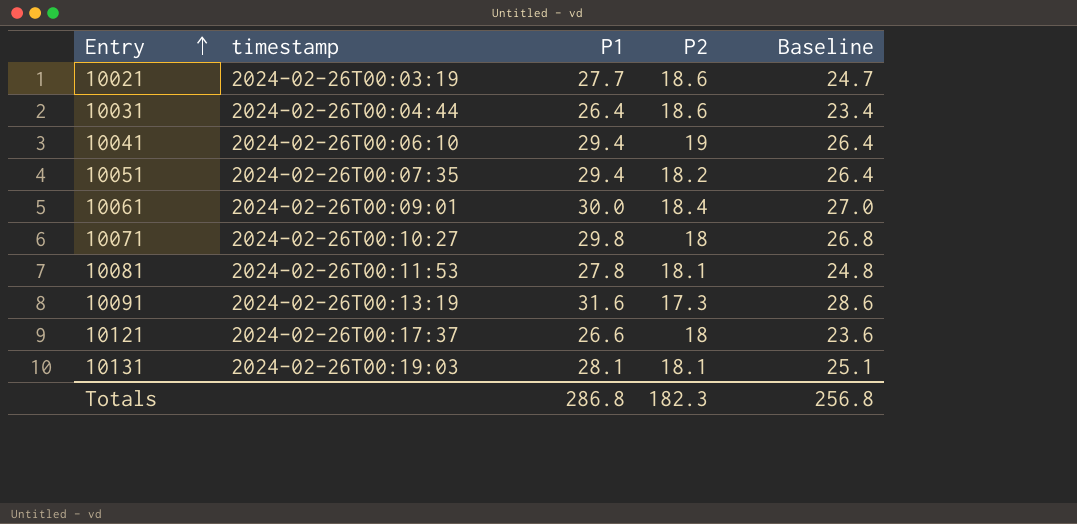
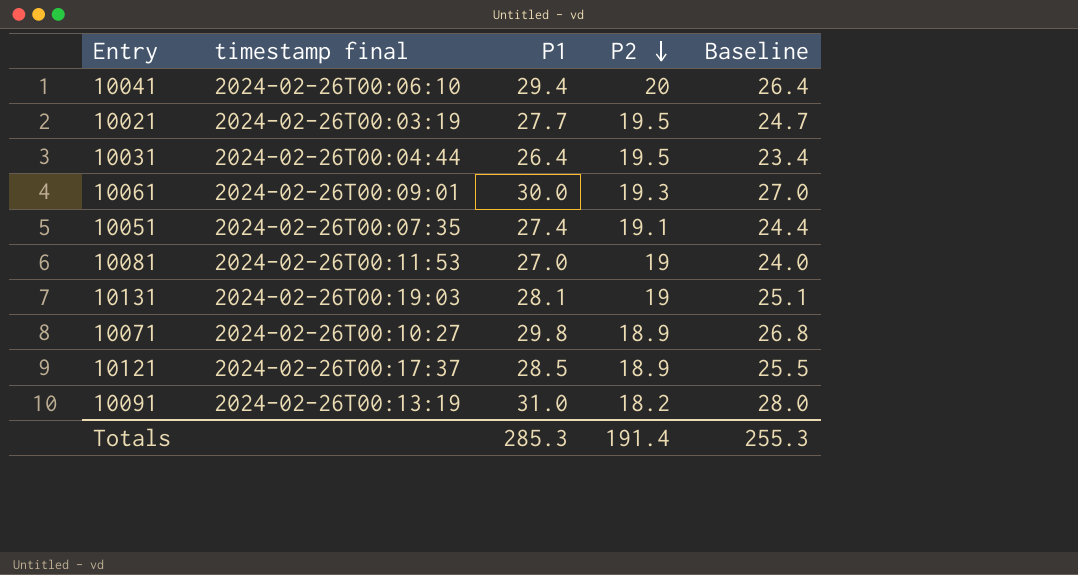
row order: Entry ascending -> P2 descending
column name: timestamp -> timestamp final
10041 | P2: 19 -> 20
10021 | P2: 18.6 -> 19.5
10031 | P2: 18.6 -> 19.5
10061 | P2: 18.4 -> 19.3
10051 | P1: 29.4 -> 27.4
10051 | P2: 18.2 -> 19.1
10051 | Baseline: 26.4 -> 24.4
10081 | P1: 27.8 -> 27.0
10081 | P2: 18.1 -> 19
10081 | Baseline: 24.8 -> 24.0
10131 | P2: 18.1 -> 19
10071 | P2: 18 -> 18.9
10121 | P1: 26.6 -> 28.5
10121 | P2: 18 -> 18.9
10121 | Baseline: 23.6 -> 25.5
10091 | P1: 31.6 -> 31.0
10091 | P2: 17.3 -> 18.2
10091 | Baseline: 28.6 -> 28.0
Totals | P1: 286.8 -> 285.3
Totals | P2: 182.3 -> 191.4
Totals | Baseline: 256.8 -> 255.3

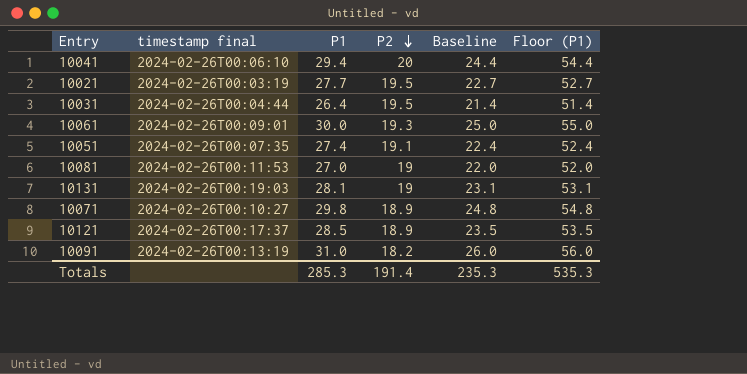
column Baseline | formula: [P1] - 3 -> [P1] - 5
column Floor (P1) | formula: none -> [P1] + 25
Totals | Baseline: 255.3 -> 235.3

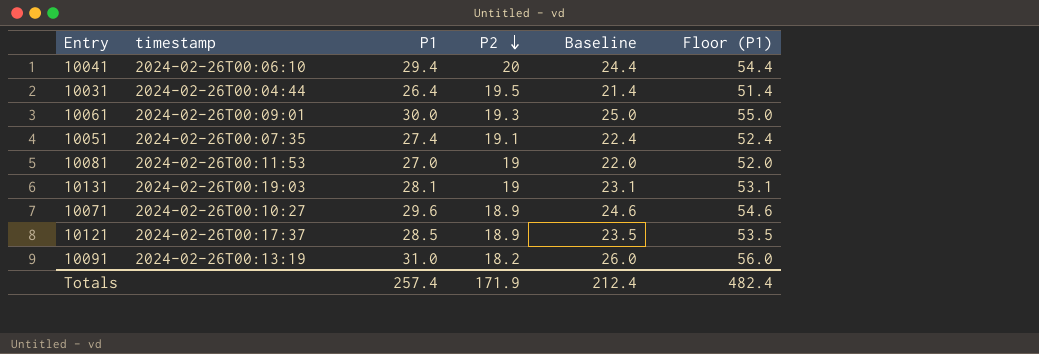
column name: timestamp final -> timestamp
row 10021: 2024-02-26T00:03:19 | 27.7 | 19.5 | 22.7 | 52.7 -> none
10071 | P1: 29.8 -> 29.6
10071 | Baseline: 24.8 -> 24.6
10071 | Floor (P1): 54.8 -> 54.6
Totals | P1: 285.3 -> 257.4
Totals | P2: 191.4 -> 171.9
Totals | Baseline: 235.3 -> 212.4
Totals | Floor (P1): 535.3 -> 482.4

